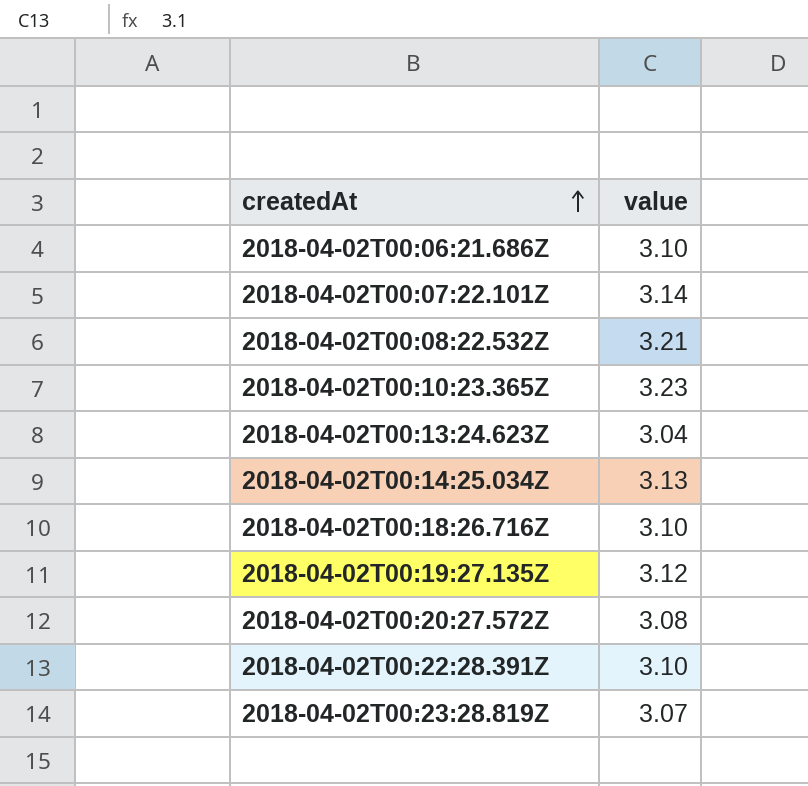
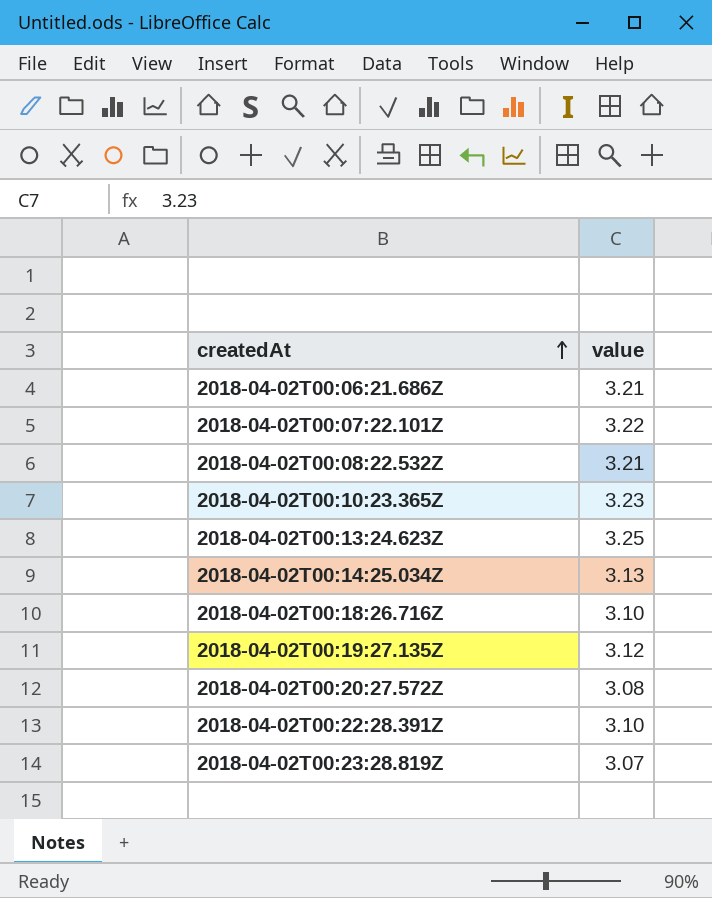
2018-04-02T00:06:21.686Z | value: 3.10 -> 3.21
2018-04-02T00:07:22.101Z | value: 3.14 -> 3.22
2018-04-02T00:13:24.623Z | value: 3.04 -> 3.25

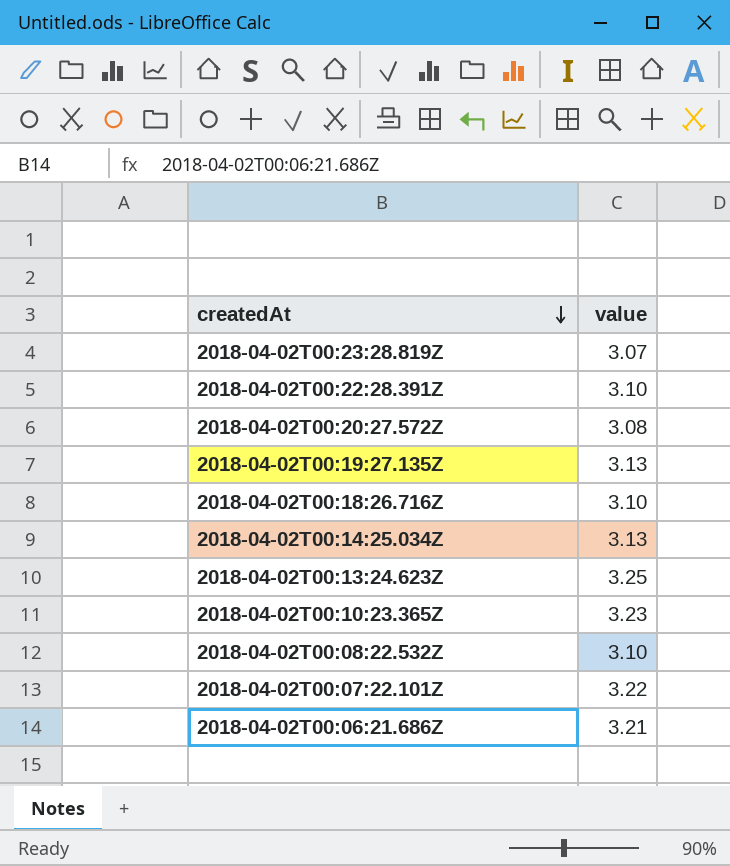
row order: createdAt ascending -> createdAt descending
2018-04-02T00:19:27.135Z | value: 3.12 -> 3.13
2018-04-02T00:08:22.532Z | value: 3.21 -> 3.10

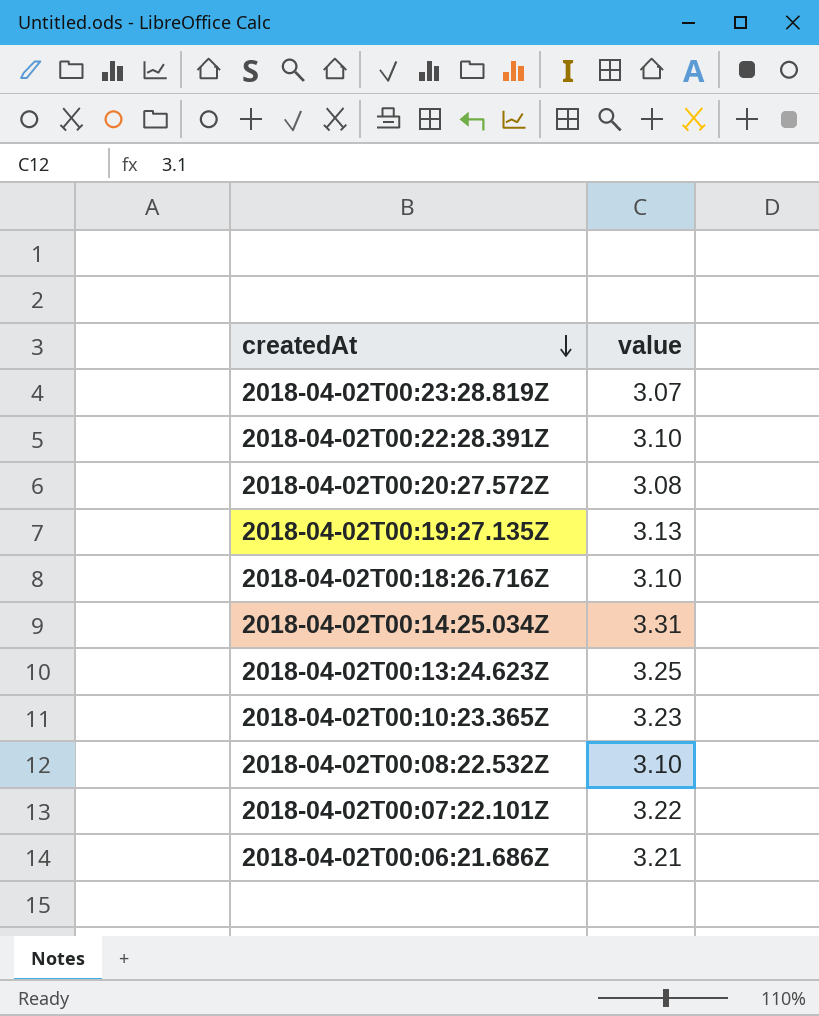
2018-04-02T00:14:25.034Z | value: 3.13 -> 3.31

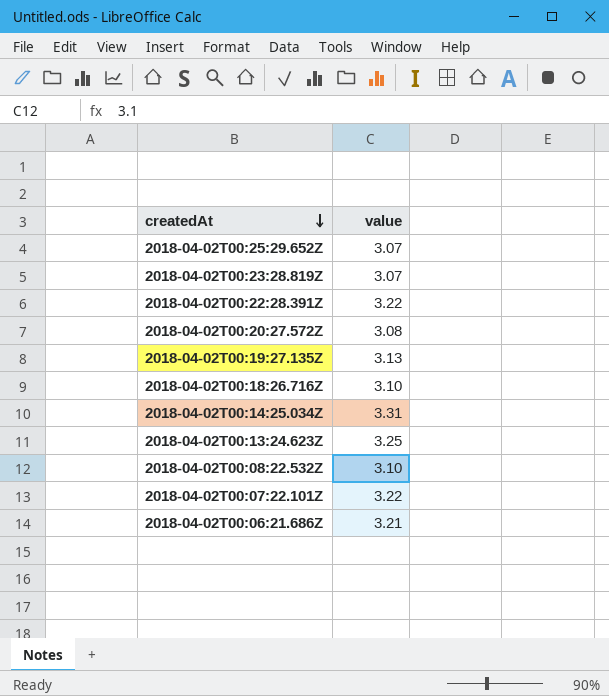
row 2018-04-02T00:10:23.365Z: 3.23 -> none
row 2018-04-02T00:25:29.652Z: none -> 3.07
2018-04-02T00:22:28.391Z | value: 3.10 -> 3.22

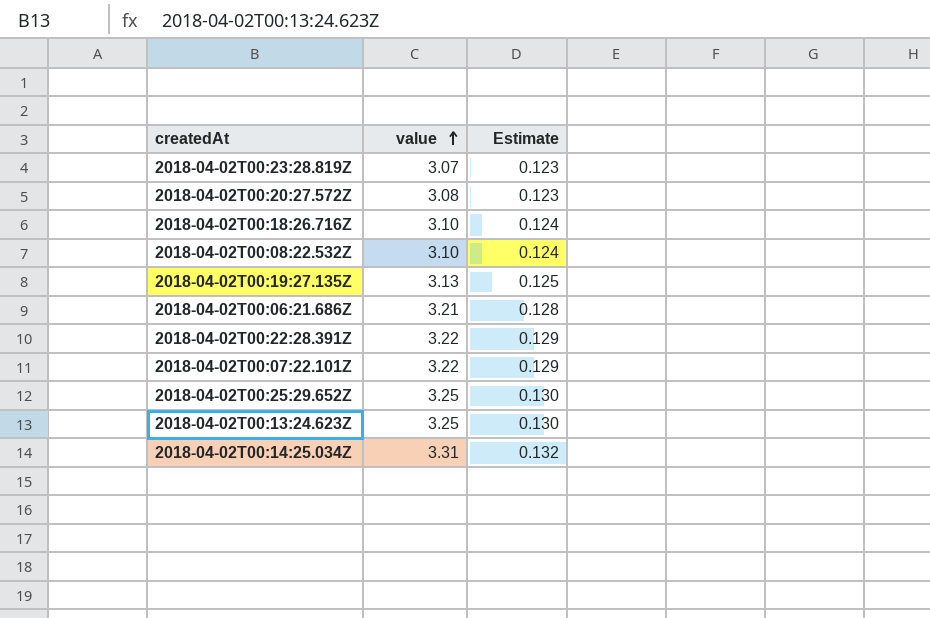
row order: createdAt descending -> value ascending
column Estimate | formula: none -> [value] * 0.04
2018-04-02T00:25:29.652Z | value: 3.07 -> 3.25

